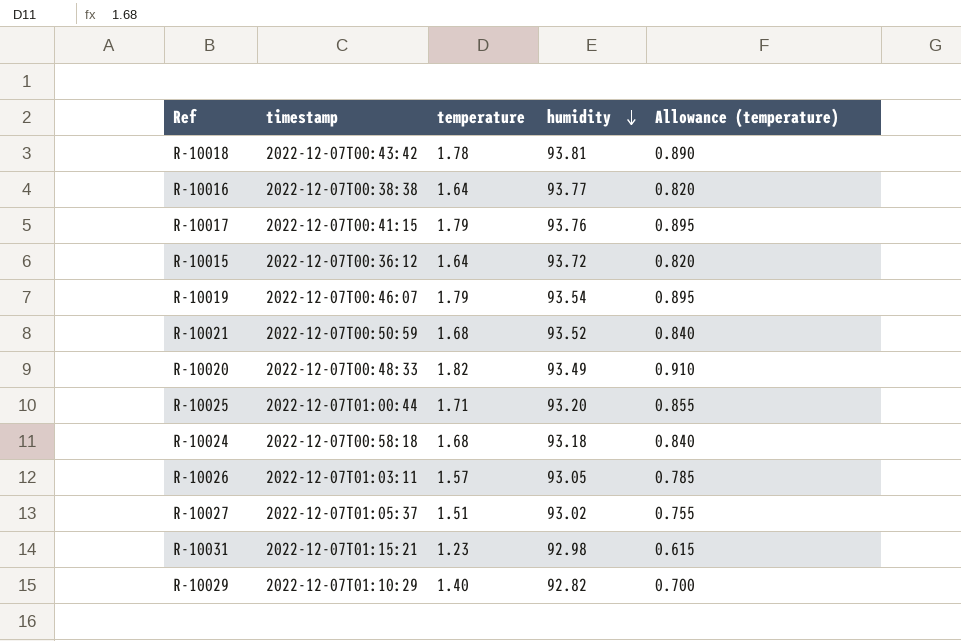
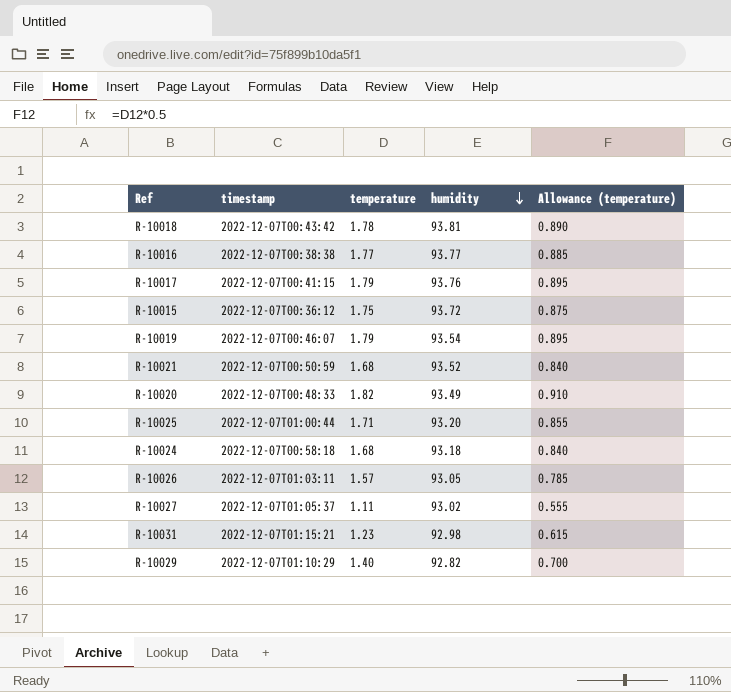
R-10016 | temperature: 1.64 -> 1.77
R-10016 | Allowance (temperature): 0.820 -> 0.885
R-10015 | temperature: 1.64 -> 1.75
R-10015 | Allowance (temperature): 0.820 -> 0.875
R-10027 | temperature: 1.51 -> 1.11
R-10027 | Allowance (temperature): 0.755 -> 0.555

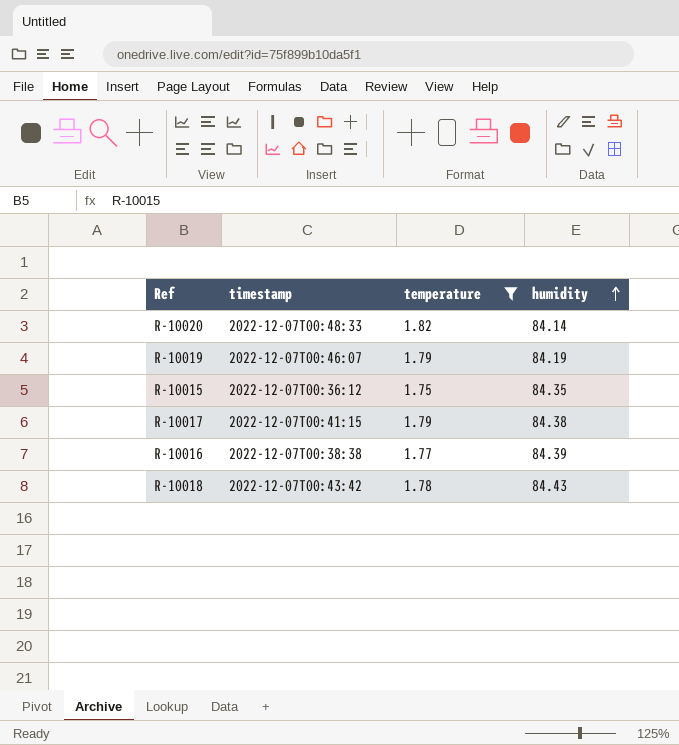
filter: none -> temperature >= 1.75
row order: humidity descending -> humidity ascending
column Allowance (temperature) | formula: [temperature] * 0.5 -> none
R-10020 | humidity: 93.49 -> 84.14
R-10019 | humidity: 93.54 -> 84.19
R-10015 | humidity: 93.72 -> 84.35
R-10017 | humidity: 93.76 -> 84.38
R-10016 | humidity: 93.77 -> 84.39
R-10018 | humidity: 93.81 -> 84.43

